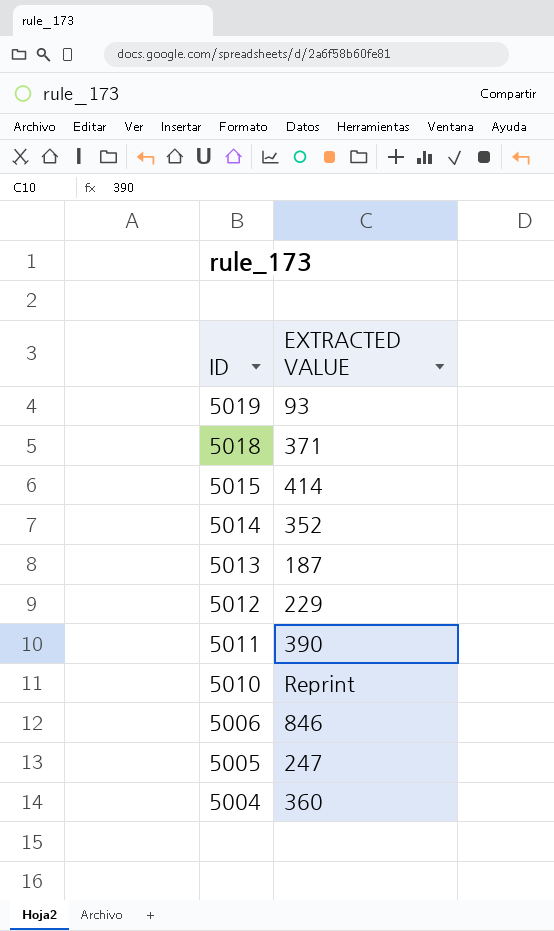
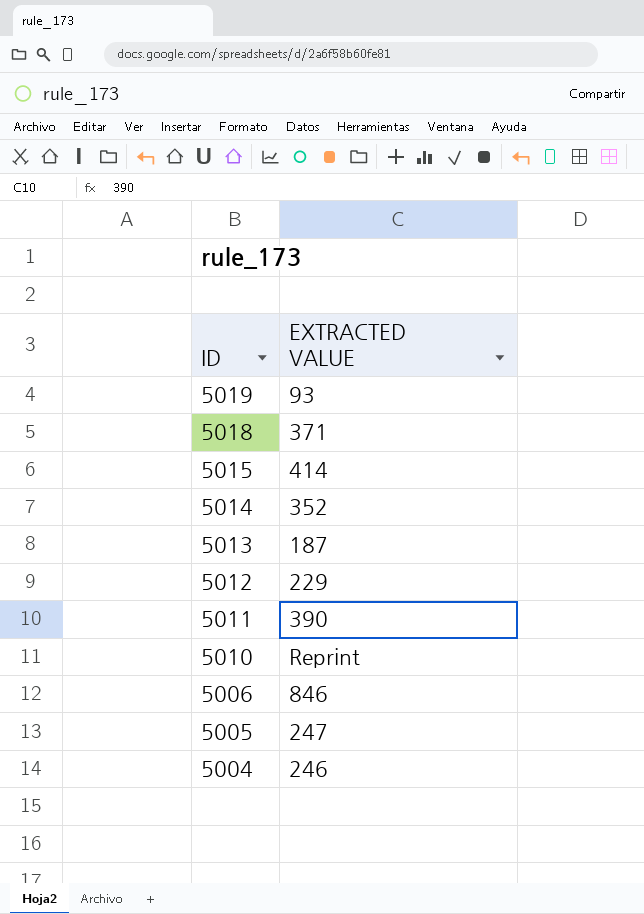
5004 | EXTRACTED VALUE: 360 -> 246

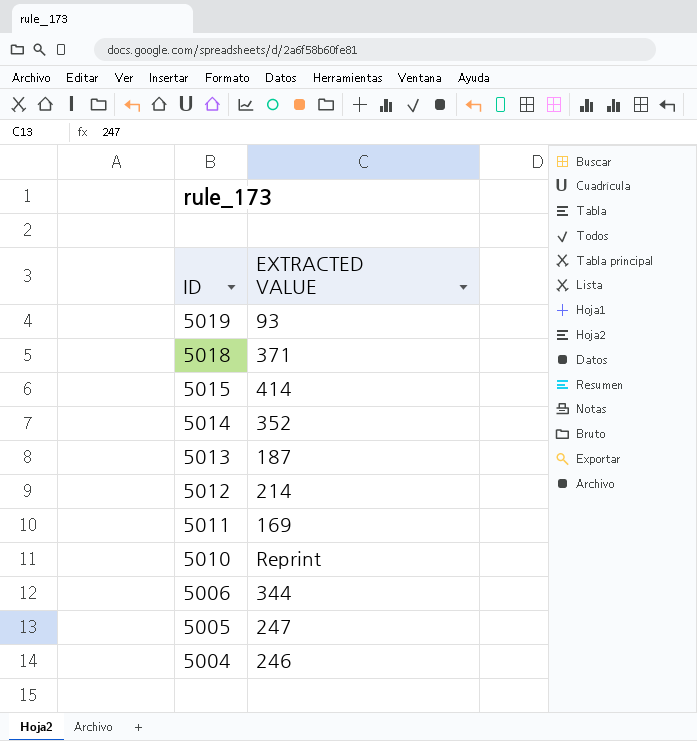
5012 | EXTRACTED VALUE: 229 -> 214
5011 | EXTRACTED VALUE: 390 -> 169
5006 | EXTRACTED VALUE: 846 -> 344

